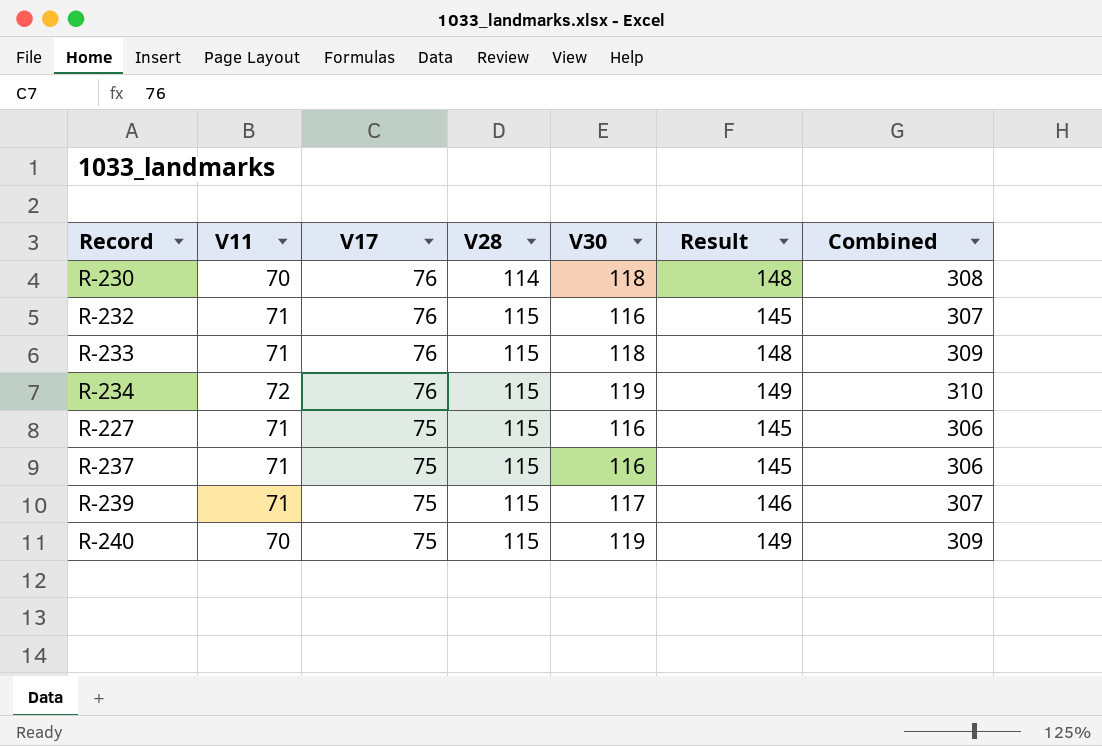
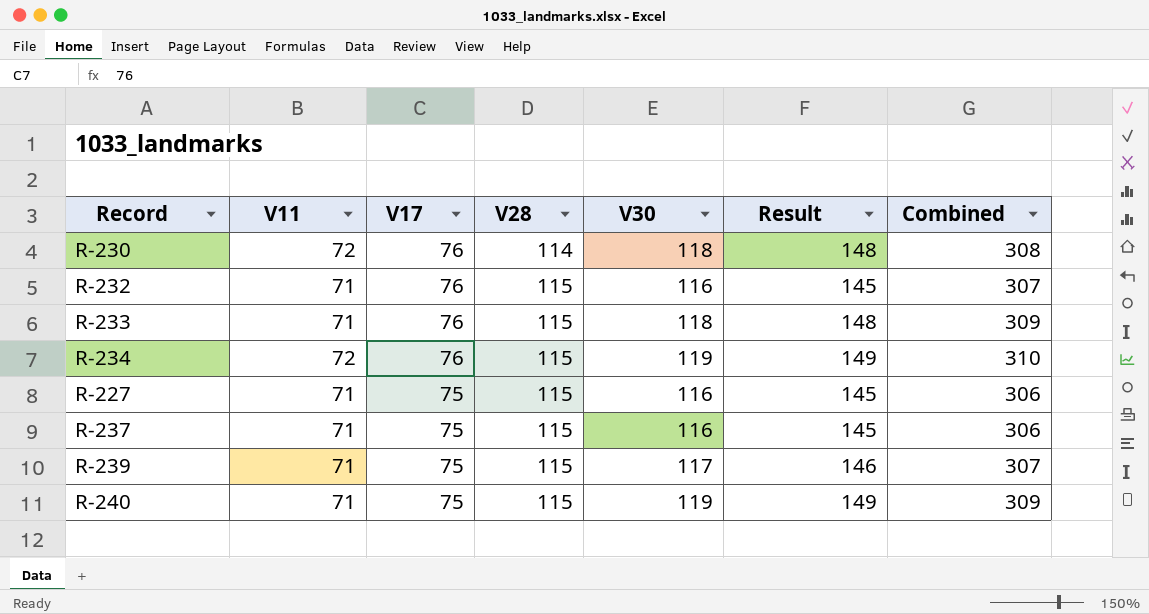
R-230 | V11: 70 -> 72
R-240 | V11: 70 -> 71

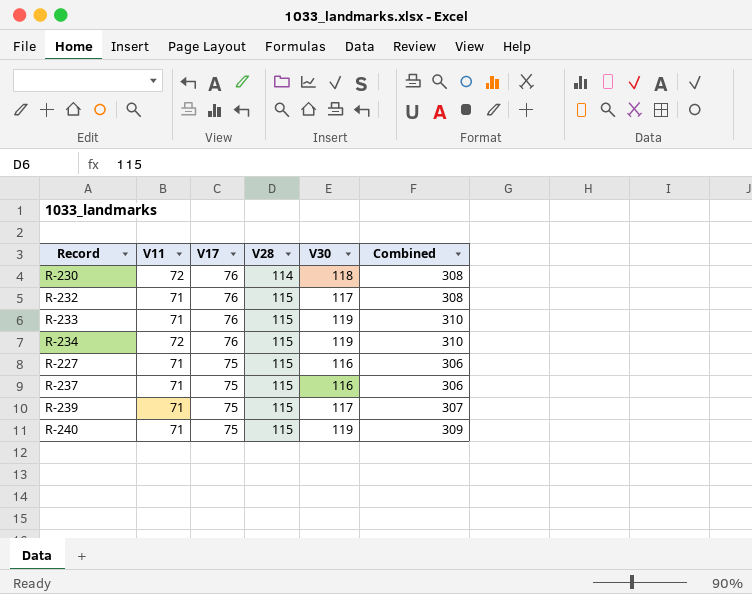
column Result | formula: [V30] * 1.25 -> none
R-232 | V30: 116 -> 117
R-232 | Combined: 307 -> 308
R-233 | V30: 118 -> 119
R-233 | Combined: 309 -> 310

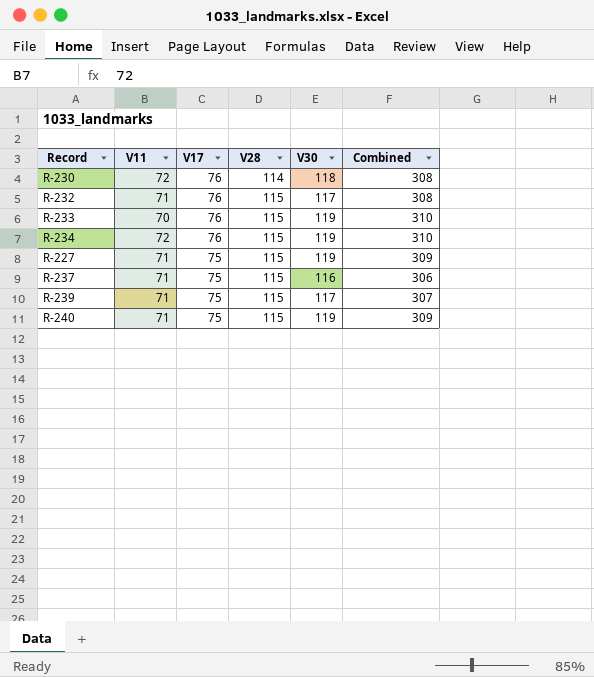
R-233 | V11: 71 -> 70
R-227 | V30: 116 -> 119
R-227 | Combined: 306 -> 309

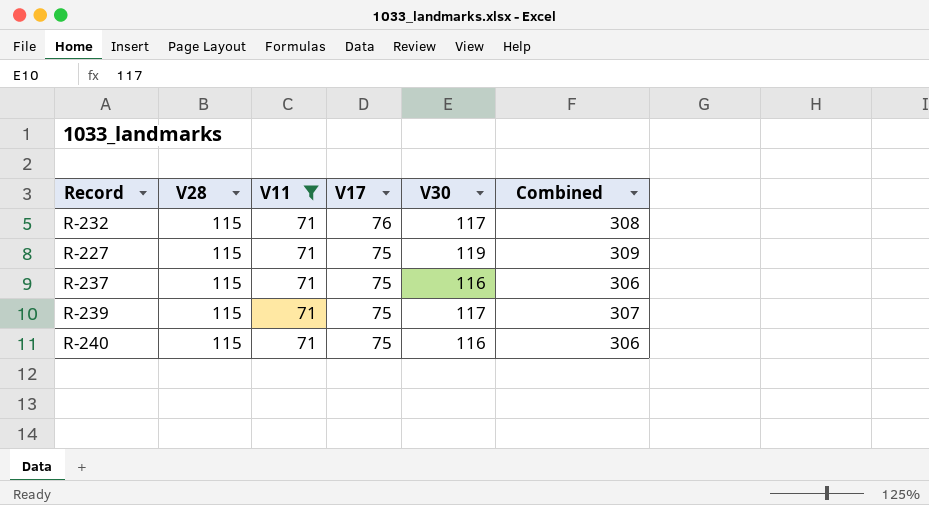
filter: none -> V11 = 71
column V28 | position: 4 -> 2
R-240 | V30: 119 -> 116
R-240 | Combined: 309 -> 306

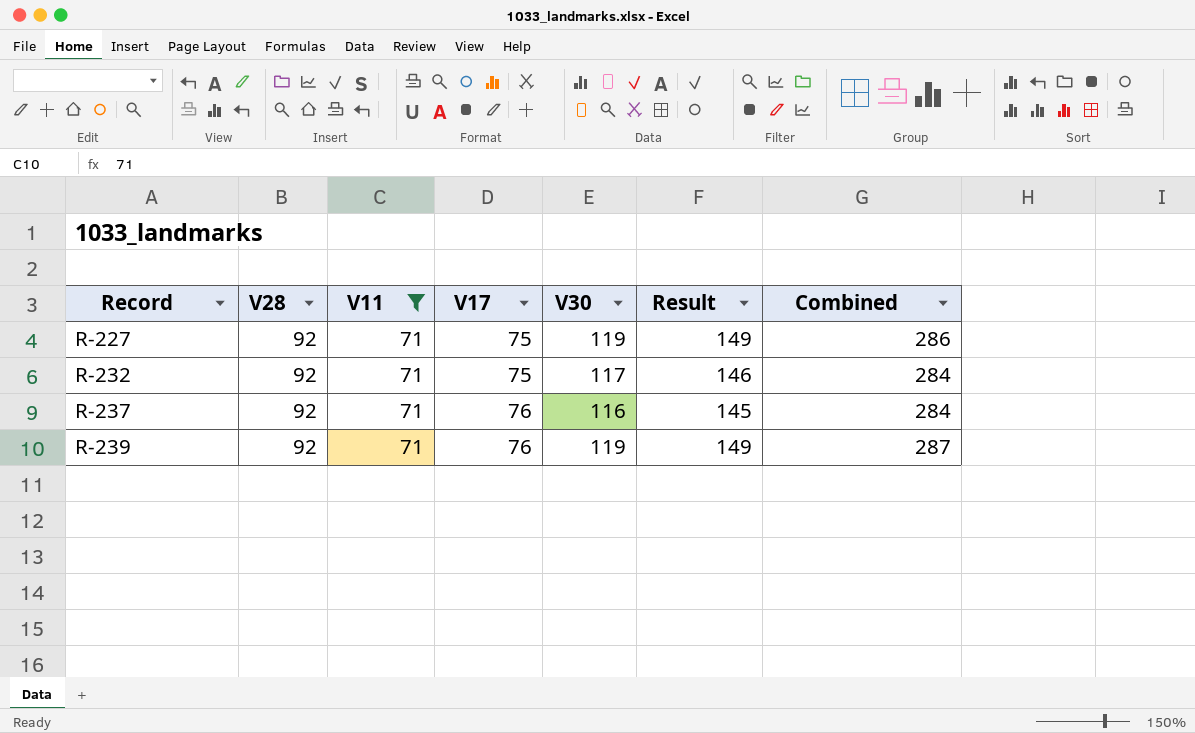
row order: V17 descending -> Record ascending
column Result | formula: none -> [V30] * 1.25
row R-240: 115 | 71 | 75 | 116 | 306 -> none
R-227 | V28: 115 -> 92
R-227 | Combined: 309 -> 286
R-232 | V28: 115 -> 92
R-232 | V17: 76 -> 75
R-232 | Combined: 308 -> 284
R-237 | V28: 115 -> 92
R-237 | V17: 75 -> 76
R-237 | Combined: 306 -> 284
R-239 | V28: 115 -> 92
R-239 | V17: 75 -> 76
R-239 | V30: 117 -> 119
R-239 | Combined: 307 -> 287

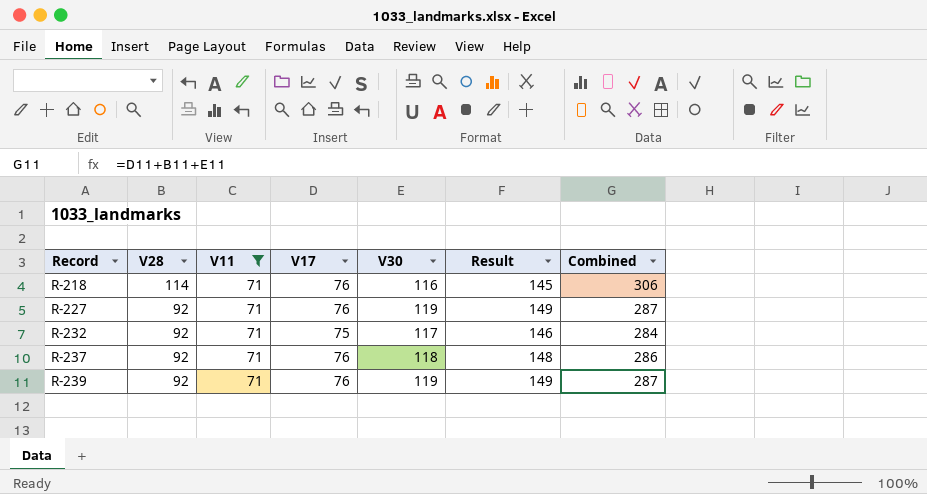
row R-218: none -> 114 | 71 | 76 | 116 | 145 | 306
R-227 | V17: 75 -> 76
R-227 | Combined: 286 -> 287
R-237 | V30: 116 -> 118
R-237 | Result: 145 -> 148
R-237 | Combined: 284 -> 286

